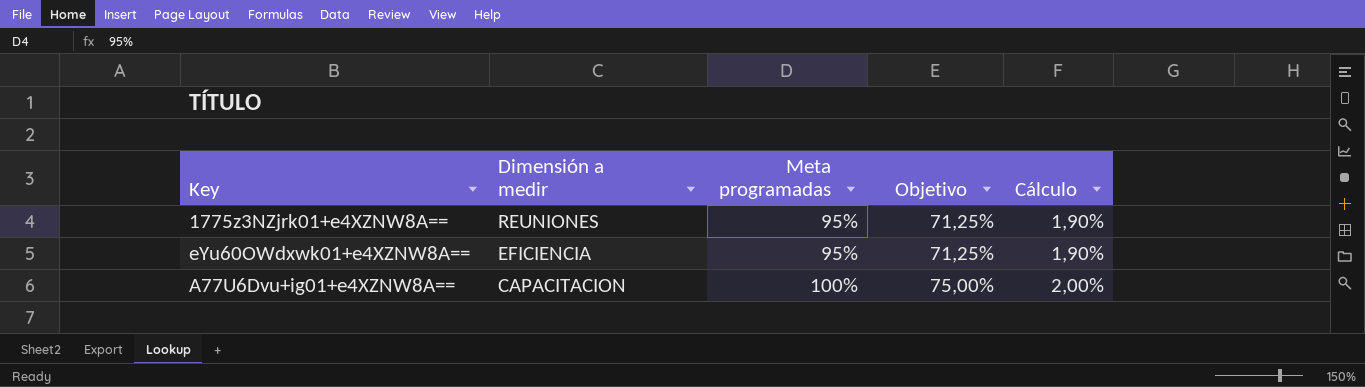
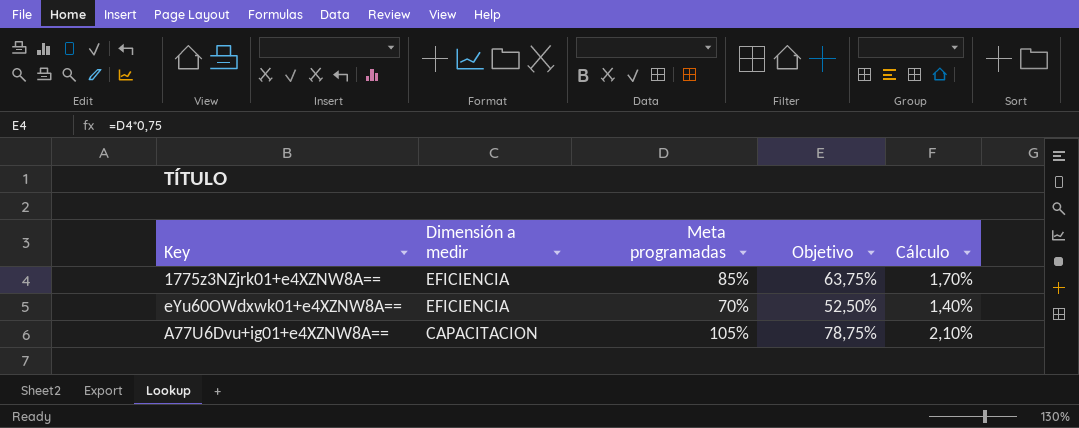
1775z3NZjrk01+e4XZNW8A== | Dimensión a medir: REUNIONES -> EFICIENCIA
1775z3NZjrk01+e4XZNW8A== | Meta programadas: 95% -> 85%
1775z3NZjrk01+e4XZNW8A== | Objetivo: 71,25% -> 63,75%
1775z3NZjrk01+e4XZNW8A== | Cálculo: 1,90% -> 1,70%
eYu60OWdxwk01+e4XZNW8A== | Meta programadas: 95% -> 70%
eYu60OWdxwk01+e4XZNW8A== | Objetivo: 71,25% -> 52,50%
eYu60OWdxwk01+e4XZNW8A== | Cálculo: 1,90% -> 1,40%
A77U6Dvu+ig01+e4XZNW8A== | Meta programadas: 100% -> 105%
A77U6Dvu+ig01+e4XZNW8A== | Objetivo: 75,00% -> 78,75%
A77U6Dvu+ig01+e4XZNW8A== | Cálculo: 2,00% -> 2,10%

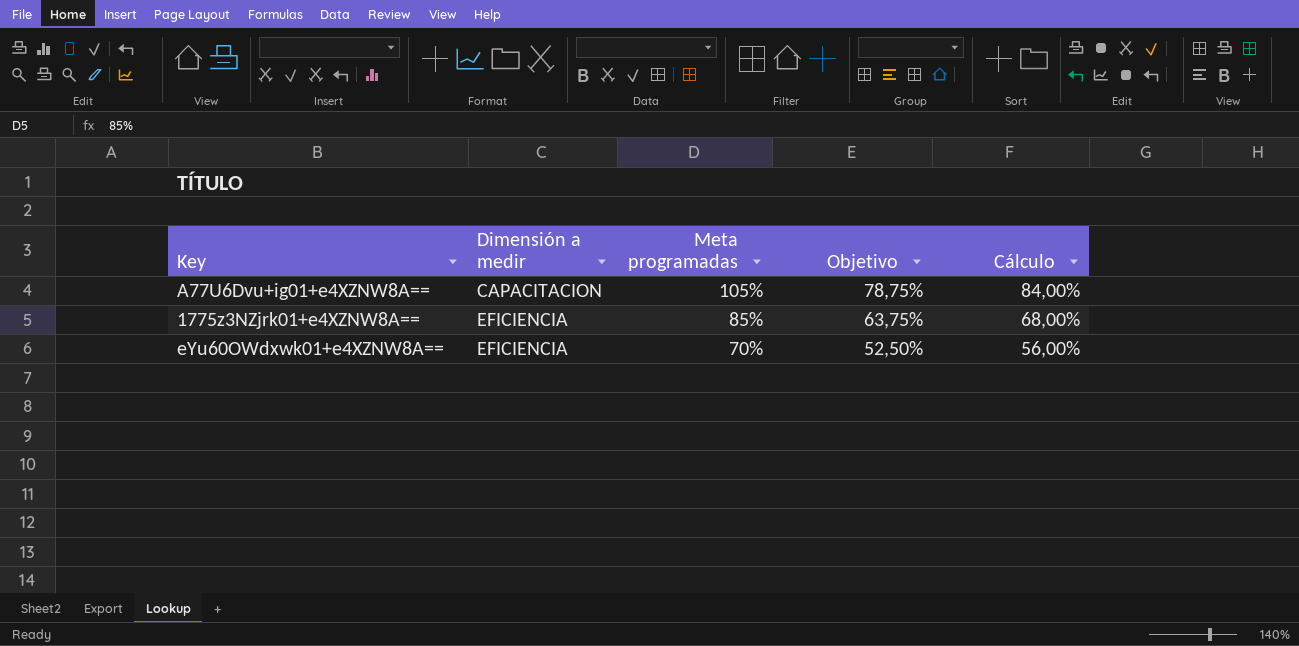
row order: Dimensión a medir descending -> Dimensión a medir ascending
column Cálculo | formula: [Meta programadas] * 0,02 -> [Meta programadas] * 0,8

